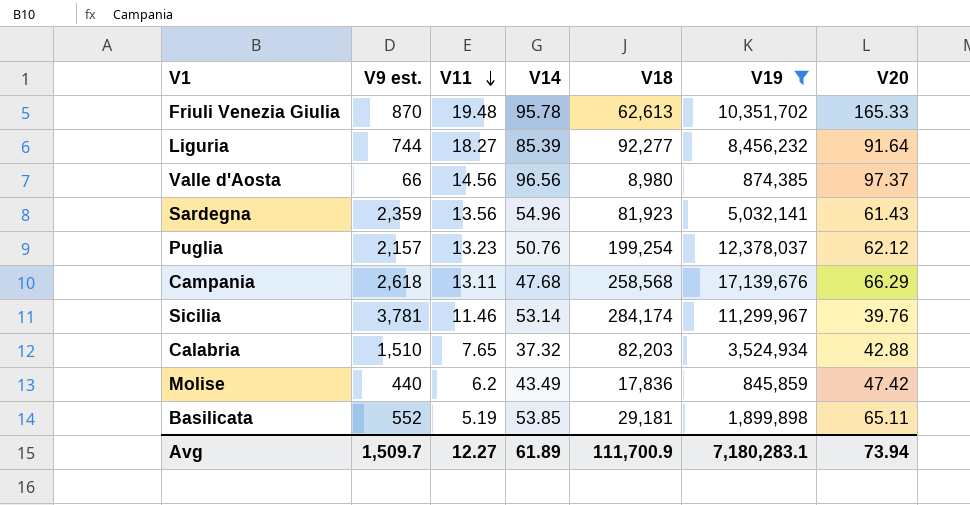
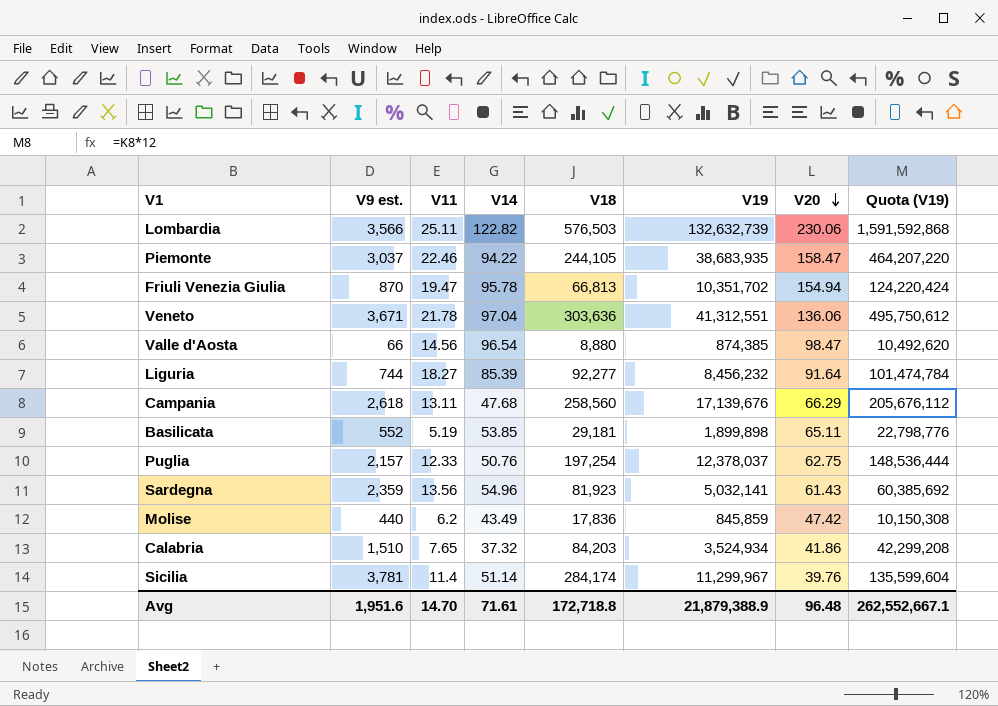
filter: V19 <= 17,139,676 -> none
row order: V11 descending -> V20 descending
column Quota (V19) | formula: none -> [V19] * 12
Friuli Venezia Giulia | V11: 19.48 -> 19.47
Friuli Venezia Giulia | V18: 62,613 -> 66,813
Friuli Venezia Giulia | V20: 165.33 -> 154.94
Valle d'Aosta | V14: 96.56 -> 96.54
Valle d'Aosta | V18: 8,980 -> 8,880
Valle d'Aosta | V20: 97.37 -> 98.47
Campania | V18: 258,568 -> 258,560
Puglia | V11: 13.23 -> 12.33
Puglia | V18: 199,254 -> 197,254
Puglia | V20: 62.12 -> 62.75
Calabria | V18: 82,203 -> 84,203
Calabria | V20: 42.88 -> 41.86
Sicilia | V11: 11.46 -> 11.4
Sicilia | V14: 53.14 -> 51.14
Avg | V9 est.: 1,509.7 -> 1,951.6
Avg | V11: 12.27 -> 14.70
Avg | V14: 61.89 -> 71.61
Avg | V18: 111,700.9 -> 172,718.8
Avg | V19: 7,180,283.1 -> 21,879,388.9
Avg | V20: 73.94 -> 96.48

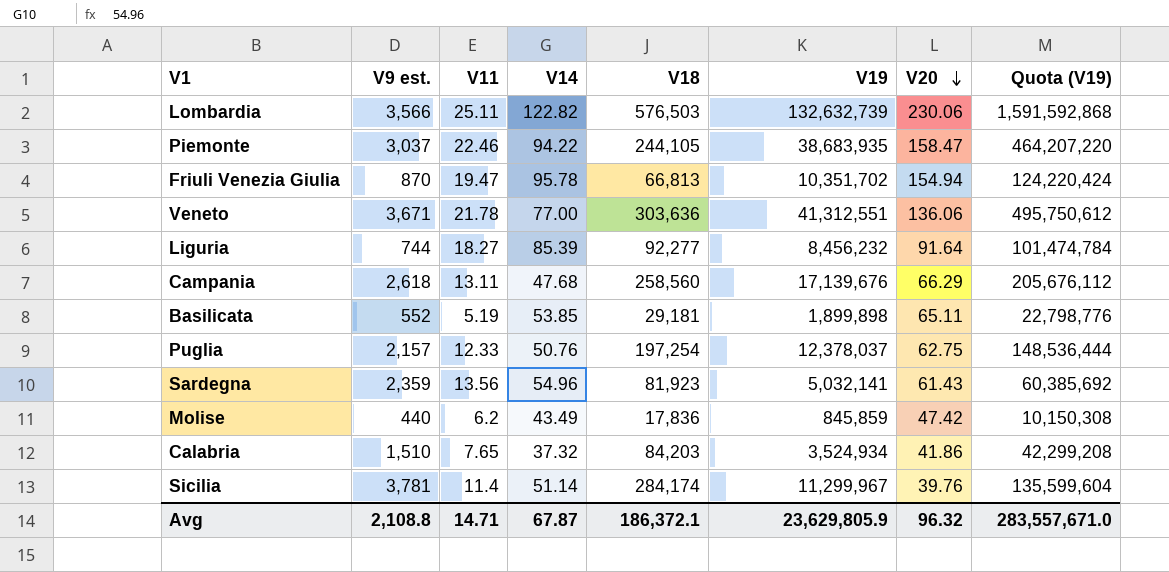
row Valle d'Aosta: 66 | 14.56 | 96.54 | 8,880 | 874,385 | 98.47 | 10,492,620 -> none
Veneto | V14: 97.04 -> 77.00
Avg | V9 est.: 1,951.6 -> 2,108.8
Avg | V11: 14.70 -> 14.71
Avg | V14: 71.61 -> 67.87
Avg | V18: 172,718.8 -> 186,372.1
Avg | V19: 21,879,388.9 -> 23,629,805.9
Avg | V20: 96.48 -> 96.32
Avg | Quota (V19): 262,552,667.1 -> 283,557,671.0

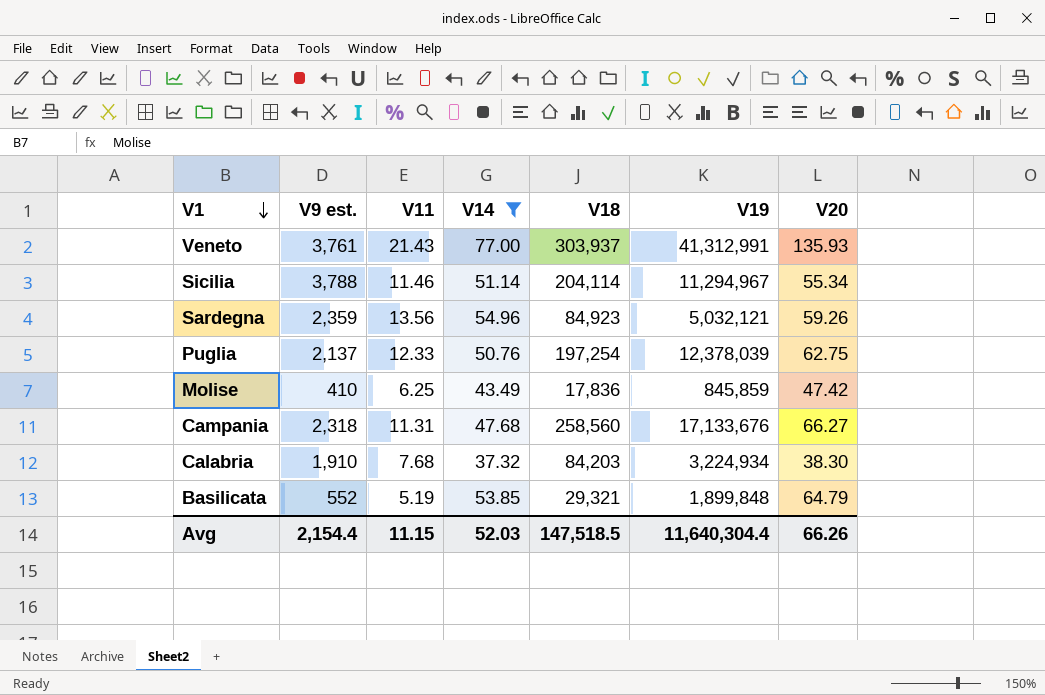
filter: none -> V14 <= 77.00
row order: V20 descending -> V1 descending
column Quota (V19) | formula: [V19] * 12 -> none
Veneto | V9 est.: 3,671 -> 3,761
Veneto | V11: 21.78 -> 21.43
Veneto | V18: 303,636 -> 303,937
Veneto | V19: 41,312,551 -> 41,312,991
Veneto | V20: 136.06 -> 135.93
Sicilia | V9 est.: 3,781 -> 3,788
Sicilia | V11: 11.4 -> 11.46
Sicilia | V18: 284,174 -> 204,114
Sicilia | V19: 11,299,967 -> 11,294,967
Sicilia | V20: 39.76 -> 55.34
Sardegna | V18: 81,923 -> 84,923
Sardegna | V19: 5,032,141 -> 5,032,121
Sardegna | V20: 61.43 -> 59.26
Puglia | V9 est.: 2,157 -> 2,137
Puglia | V19: 12,378,037 -> 12,378,039
Molise | V9 est.: 440 -> 410
Molise | V11: 6.2 -> 6.25
Campania | V9 est.: 2,618 -> 2,318
Campania | V11: 13.11 -> 11.31
Campania | V19: 17,139,676 -> 17,133,676
Campania | V20: 66.29 -> 66.27
Calabria | V9 est.: 1,510 -> 1,910
Calabria | V11: 7.65 -> 7.68
Calabria | V19: 3,524,934 -> 3,224,934
Calabria | V20: 41.86 -> 38.30
Basilicata | V18: 29,181 -> 29,321
Basilicata | V19: 1,899,898 -> 1,899,848
Basilicata | V20: 65.11 -> 64.79
Avg | V9 est.: 2,108.8 -> 2,154.4
Avg | V11: 14.71 -> 11.15
Avg | V14: 67.87 -> 52.03
Avg | V18: 186,372.1 -> 147,518.5
Avg | V19: 23,629,805.9 -> 11,640,304.4
Avg | V20: 96.32 -> 66.26

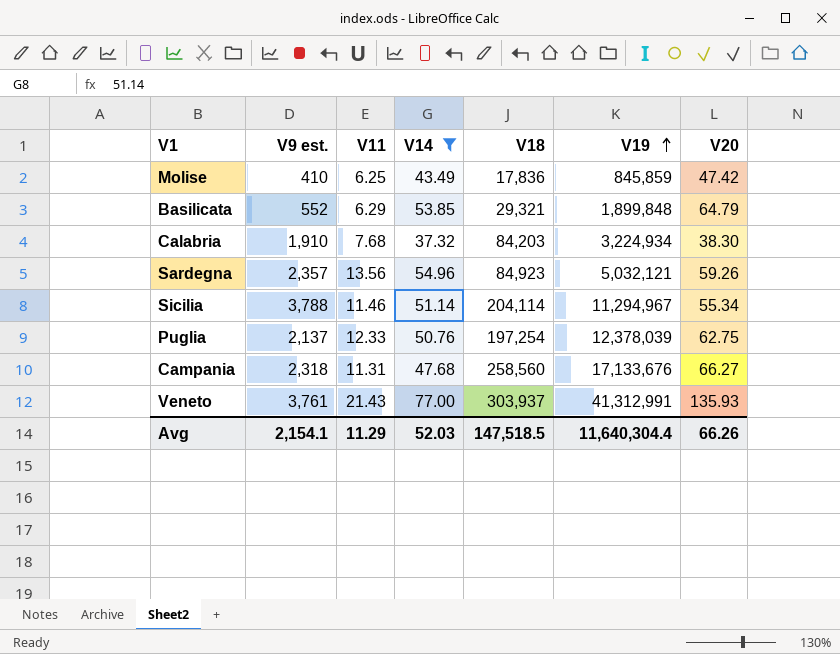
row order: V1 descending -> V19 ascending
Basilicata | V11: 5.19 -> 6.29
Sardegna | V9 est.: 2,359 -> 2,357
Avg | V9 est.: 2,154.4 -> 2,154.1
Avg | V11: 11.15 -> 11.29

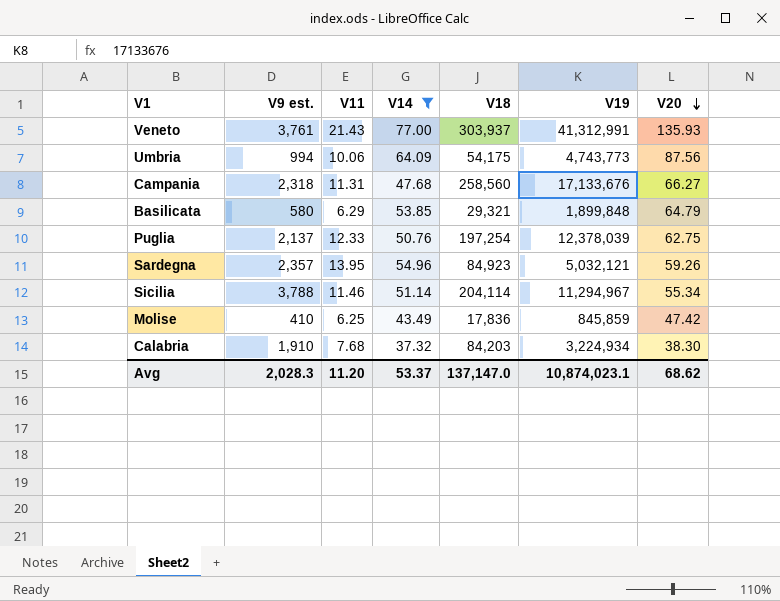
row order: V19 ascending -> V20 descending
row Umbria: none -> 994 | 10.06 | 64.09 | 54,175 | 4,743,773 | 87.56
Basilicata | V9 est.: 552 -> 580
Sardegna | V11: 13.56 -> 13.95
Avg | V9 est.: 2,154.1 -> 2,028.3
Avg | V11: 11.29 -> 11.20
Avg | V14: 52.03 -> 53.37
Avg | V18: 147,518.5 -> 137,147.0
Avg | V19: 11,640,304.4 -> 10,874,023.1
Avg | V20: 66.26 -> 68.62

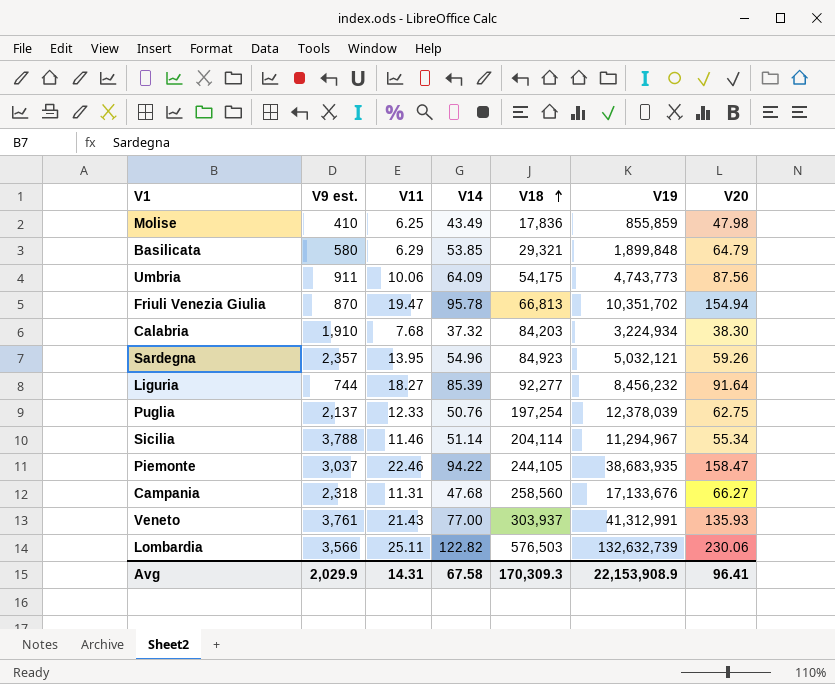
filter: V14 <= 77.00 -> none
row order: V20 descending -> V18 ascending
Molise | V19: 845,859 -> 855,859
Molise | V20: 47.42 -> 47.98
Umbria | V9 est.: 994 -> 911
Avg | V9 est.: 2,028.3 -> 2,029.9
Avg | V11: 11.20 -> 14.31
Avg | V14: 53.37 -> 67.58
Avg | V18: 137,147.0 -> 170,309.3
Avg | V19: 10,874,023.1 -> 22,153,908.9
Avg | V20: 68.62 -> 96.41

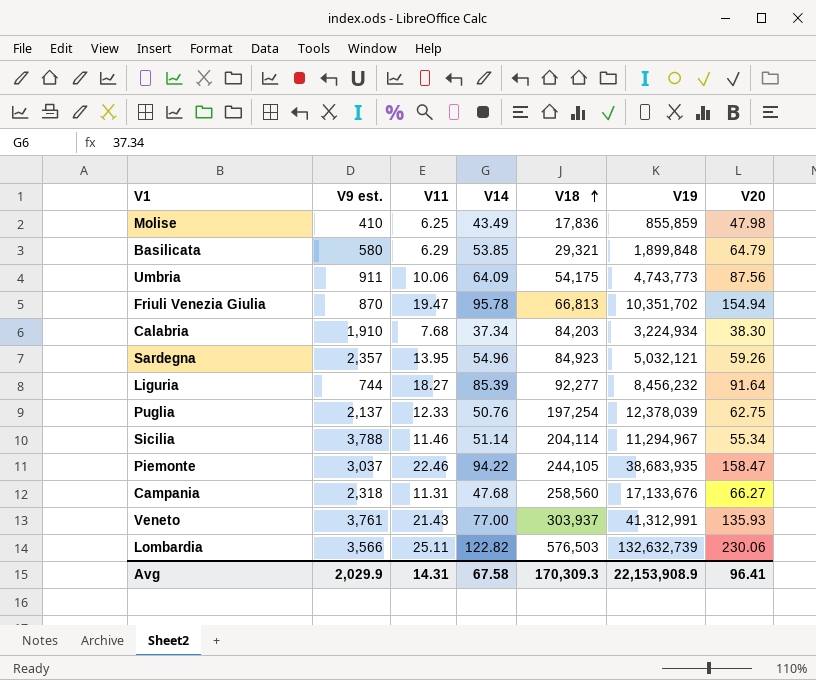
Calabria | V14: 37.32 -> 37.34

